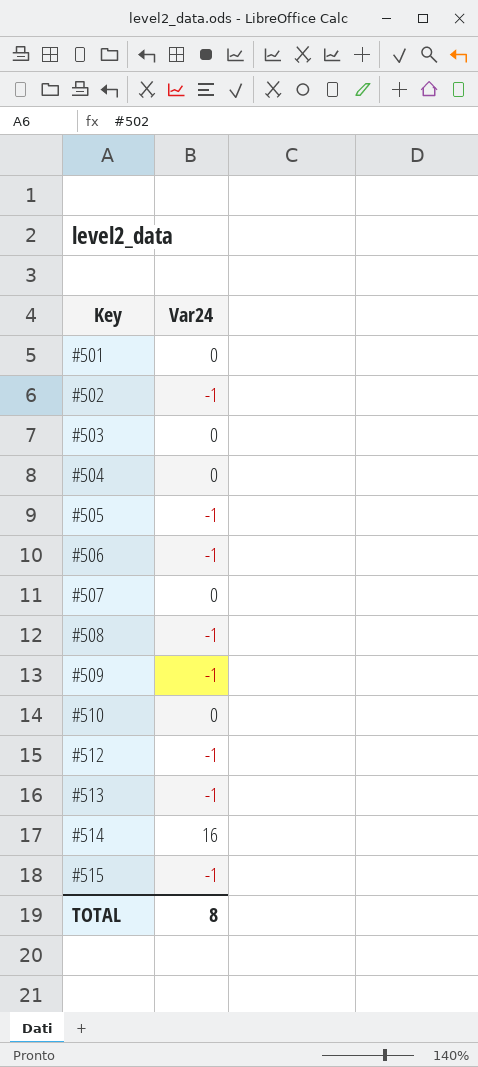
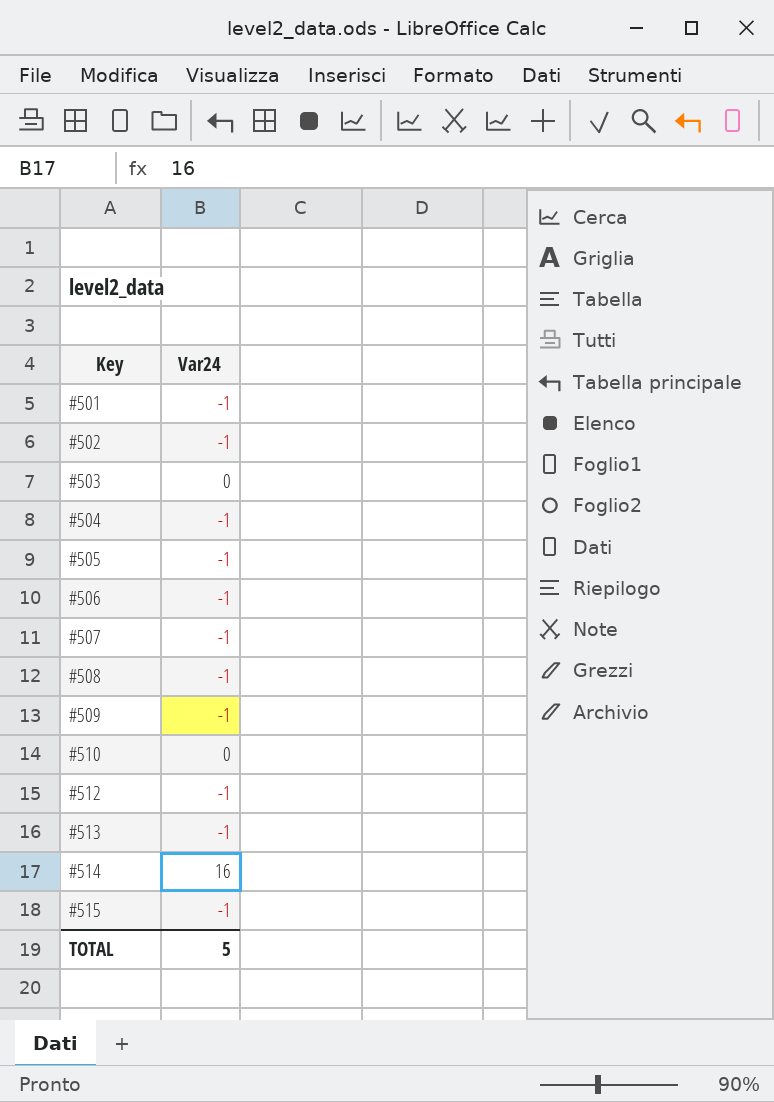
#501 | Var24: 0 -> -1
#504 | Var24: 0 -> -1
#507 | Var24: 0 -> -1
TOTAL | Var24: 8 -> 5

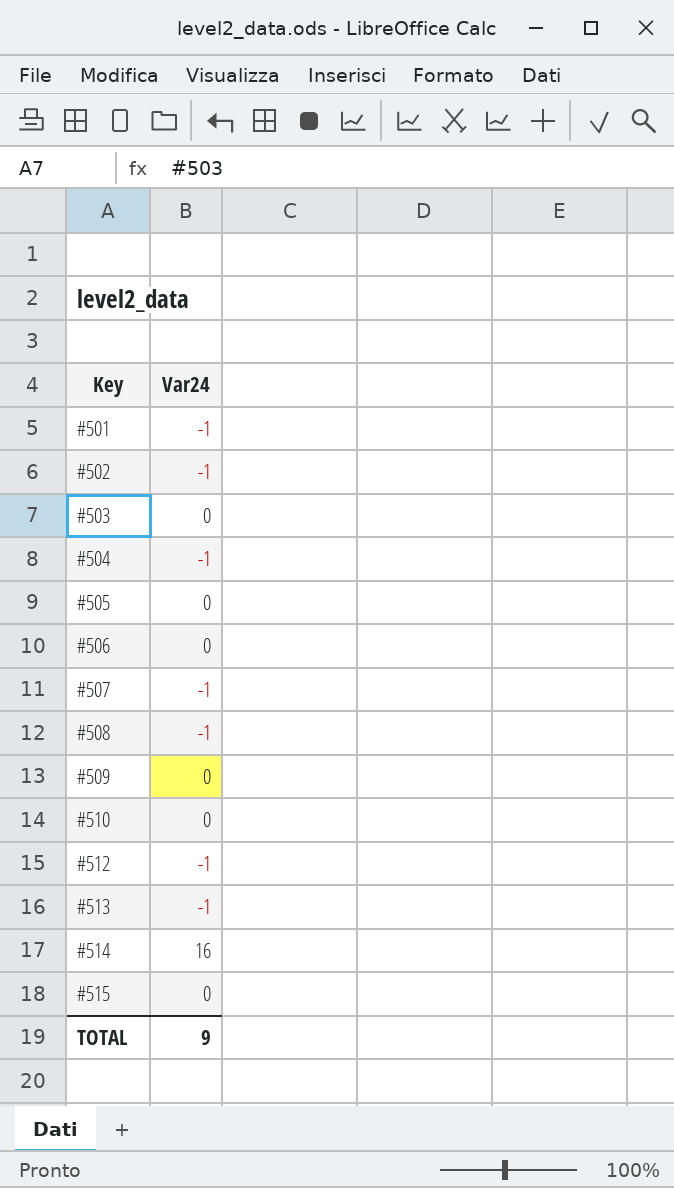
#505 | Var24: -1 -> 0
#506 | Var24: -1 -> 0
#509 | Var24: -1 -> 0
#515 | Var24: -1 -> 0
TOTAL | Var24: 5 -> 9

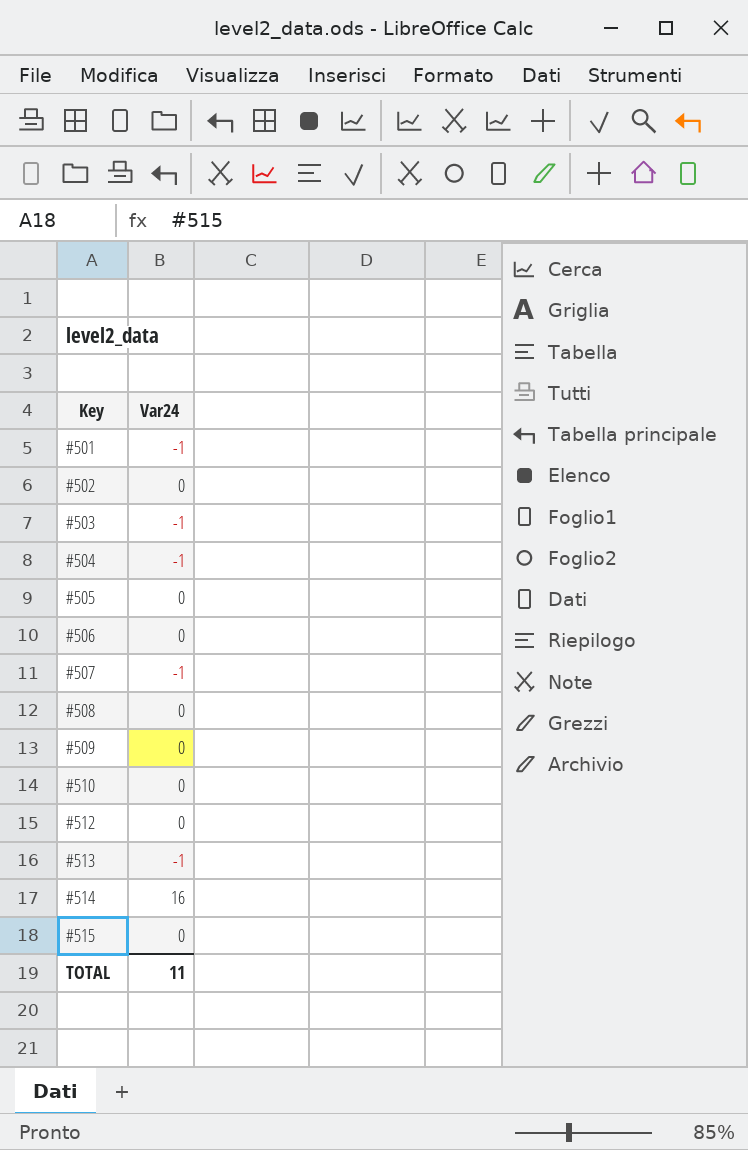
#502 | Var24: -1 -> 0
#503 | Var24: 0 -> -1
#508 | Var24: -1 -> 0
#512 | Var24: -1 -> 0
TOTAL | Var24: 9 -> 11

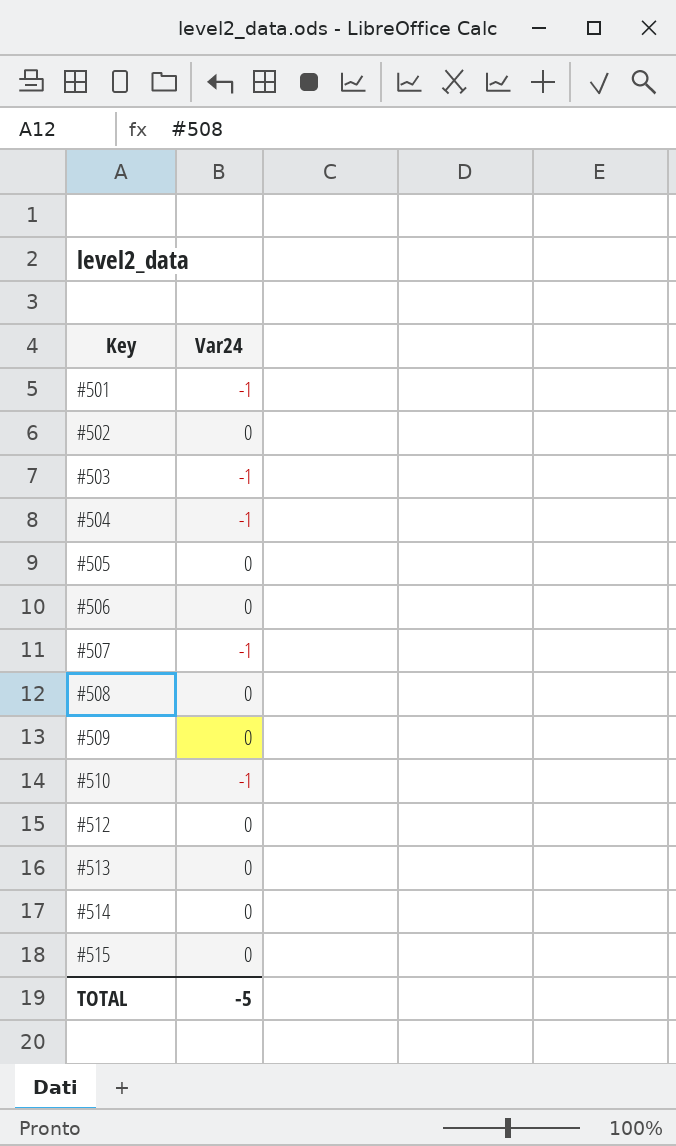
#510 | Var24: 0 -> -1
#513 | Var24: -1 -> 0
#514 | Var24: 16 -> 0
TOTAL | Var24: 11 -> -5

